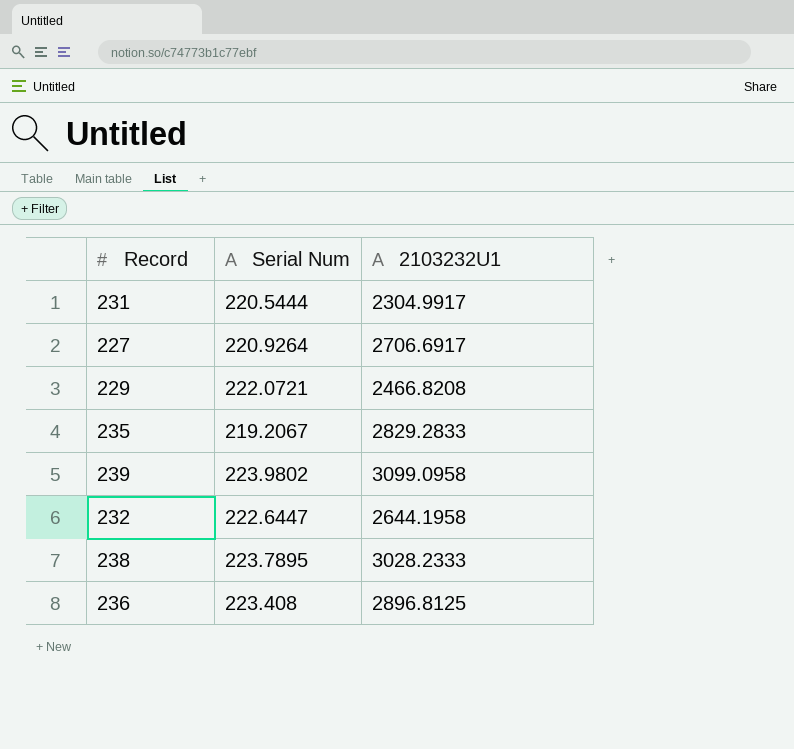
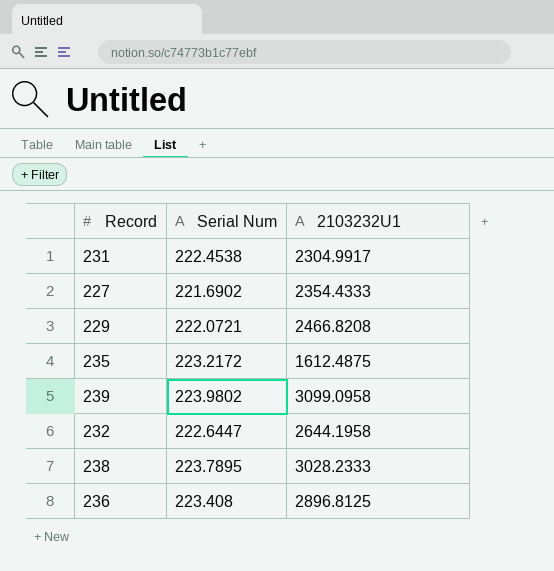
231 | Serial Num: 220.5444 -> 222.4538
227 | Serial Num: 220.9264 -> 221.6902
227 | 2103232U1: 2706.6917 -> 2354.4333
235 | Serial Num: 219.2067 -> 223.2172
235 | 2103232U1: 2829.2833 -> 1612.4875

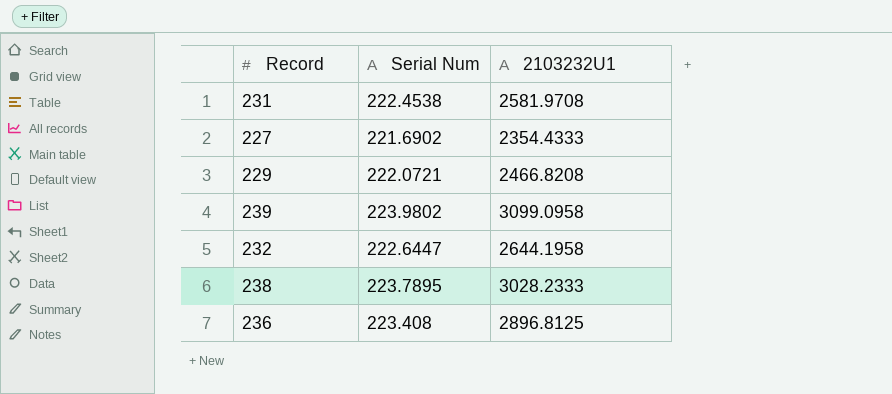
row 235: 223.2172 | 1612.4875 -> none
231 | 2103232U1: 2304.9917 -> 2581.9708

